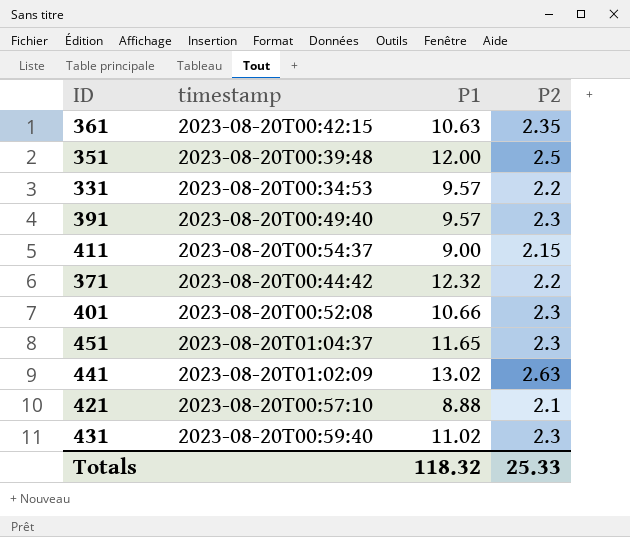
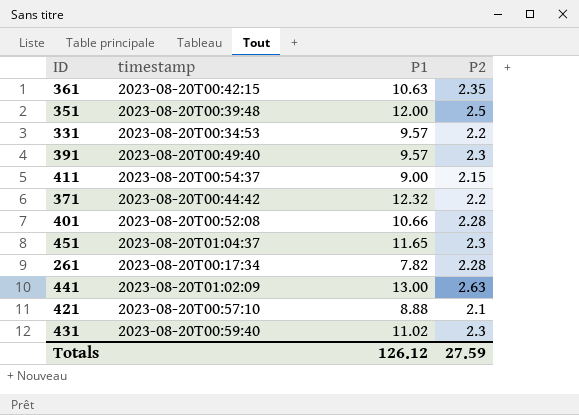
401 | P2: 2.3 -> 2.28
row 261: none -> 2023-08-20T00:17:34 | 7.82 | 2.28
441 | P1: 13.02 -> 13.00
Totals | P1: 118.32 -> 126.12
Totals | P2: 25.33 -> 27.59

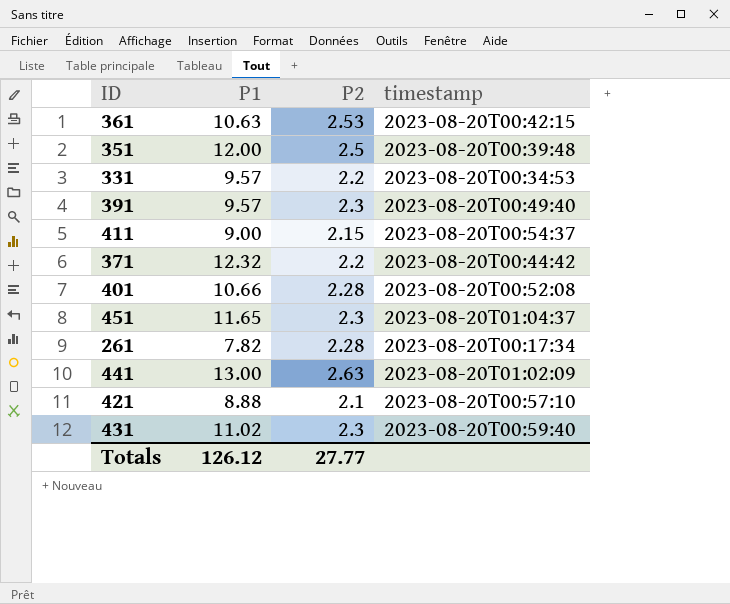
column timestamp | position: 2 -> 4
361 | P2: 2.35 -> 2.53
Totals | P2: 27.59 -> 27.77

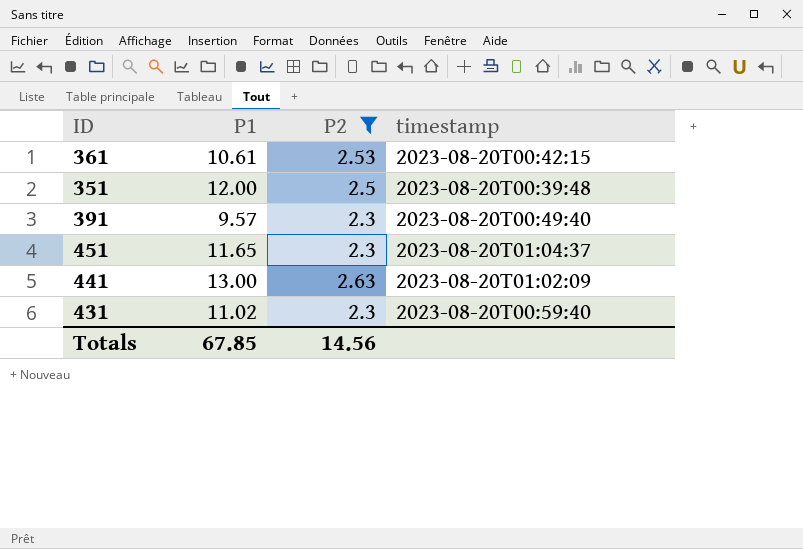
filter: none -> P2 >= 2.3
361 | P1: 10.63 -> 10.61
Totals | P1: 126.12 -> 67.85
Totals | P2: 27.77 -> 14.56

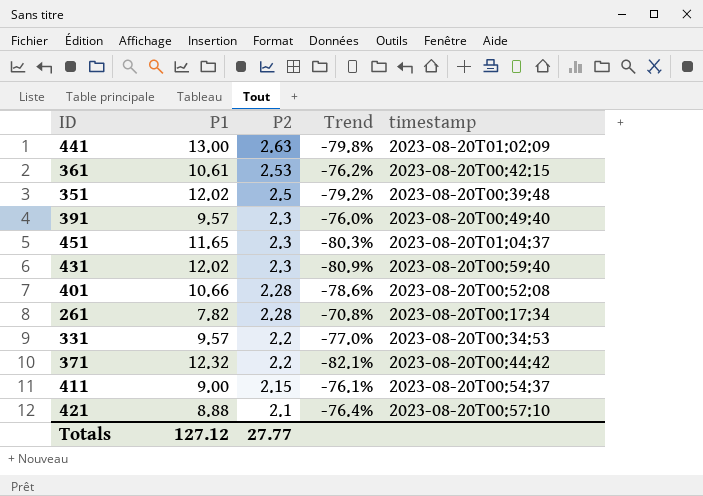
filter: P2 >= 2.3 -> none
row order: none -> P2 descending
column Trend | formula: none -> ([P2] - [P1]) / [P1]
351 | P1: 12.00 -> 12.02
431 | P1: 11.02 -> 12.02
Totals | P1: 67.85 -> 127.12
Totals | P2: 14.56 -> 27.77

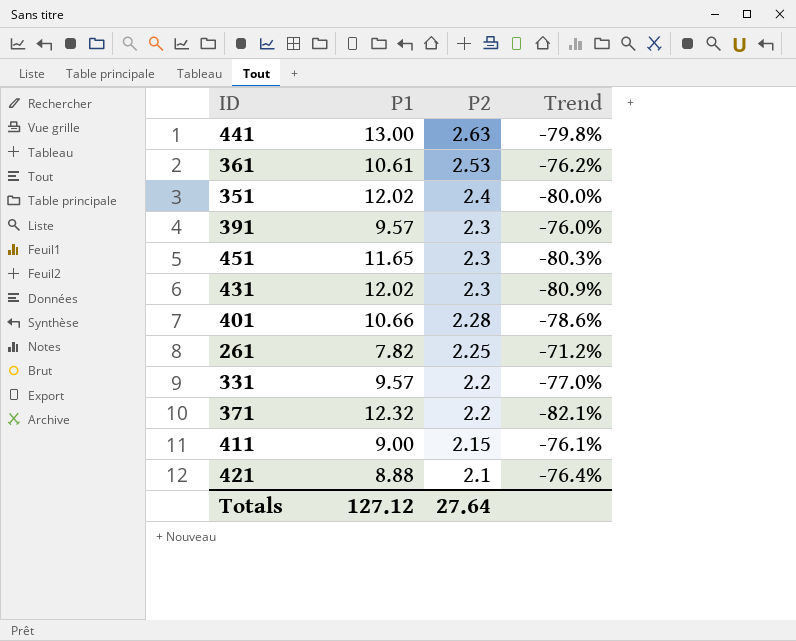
column timestamp | position: 5 -> none
351 | P2: 2.5 -> 2.4
351 | Trend: -79.2% -> -80.0%
261 | P2: 2.28 -> 2.25
261 | Trend: -70.8% -> -71.2%
Totals | P2: 27.77 -> 27.64

